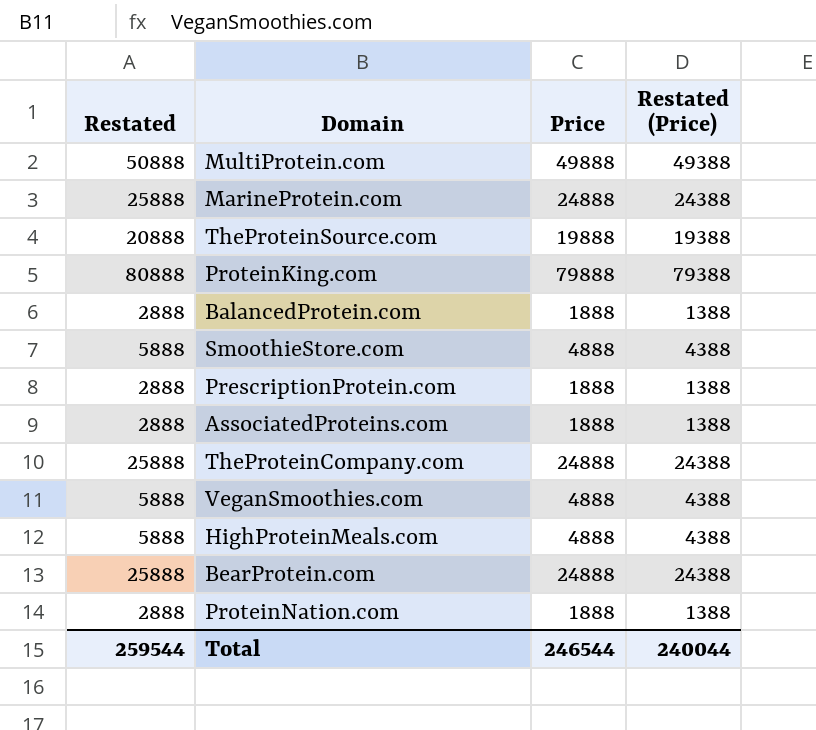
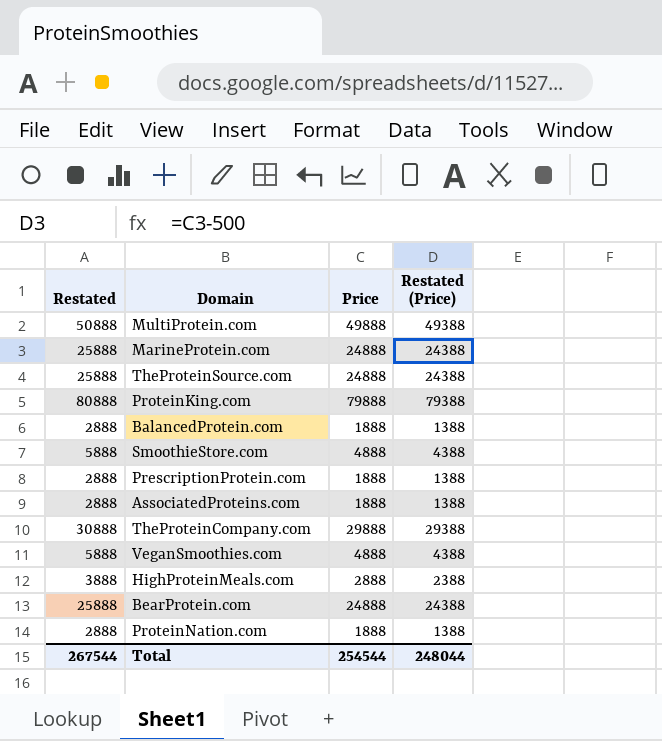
TheProteinSource.com | Restated: 20888 -> 25888
TheProteinSource.com | Price: 19888 -> 24888
TheProteinSource.com | Restated (Price): 19388 -> 24388
TheProteinCompany.com | Restated: 25888 -> 30888
TheProteinCompany.com | Price: 24888 -> 29888
TheProteinCompany.com | Restated (Price): 24388 -> 29388
HighProteinMeals.com | Restated: 5888 -> 3888
HighProteinMeals.com | Price: 4888 -> 2888
HighProteinMeals.com | Restated (Price): 4388 -> 2388
Total | Restated: 259544 -> 267544
Total | Price: 246544 -> 254544
Total | Restated (Price): 240044 -> 248044

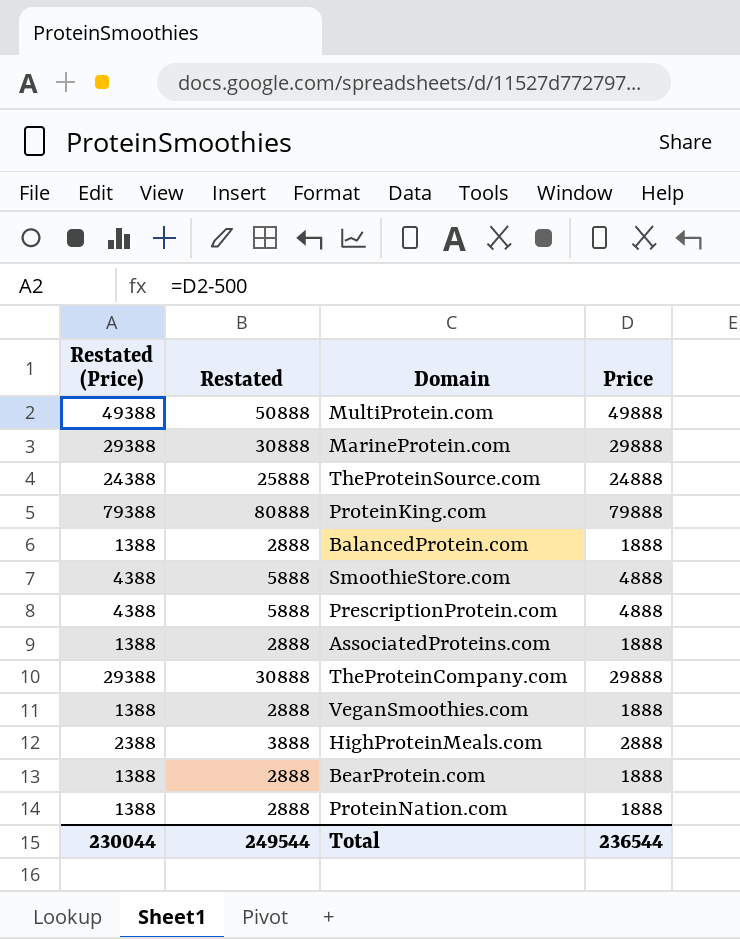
column Restated (Price) | position: 4 -> 1
MarineProtein.com | Restated (Price): 24388 -> 29388
MarineProtein.com | Restated: 25888 -> 30888
MarineProtein.com | Price: 24888 -> 29888
PrescriptionProtein.com | Restated (Price): 1388 -> 4388
PrescriptionProtein.com | Restated: 2888 -> 5888
PrescriptionProtein.com | Price: 1888 -> 4888
VeganSmoothies.com | Restated (Price): 4388 -> 1388
VeganSmoothies.com | Restated: 5888 -> 2888
VeganSmoothies.com | Price: 4888 -> 1888
BearProtein.com | Restated (Price): 24388 -> 1388
BearProtein.com | Restated: 25888 -> 2888
BearProtein.com | Price: 24888 -> 1888
Total | Restated (Price): 248044 -> 230044
Total | Restated: 267544 -> 249544
Total | Price: 254544 -> 236544

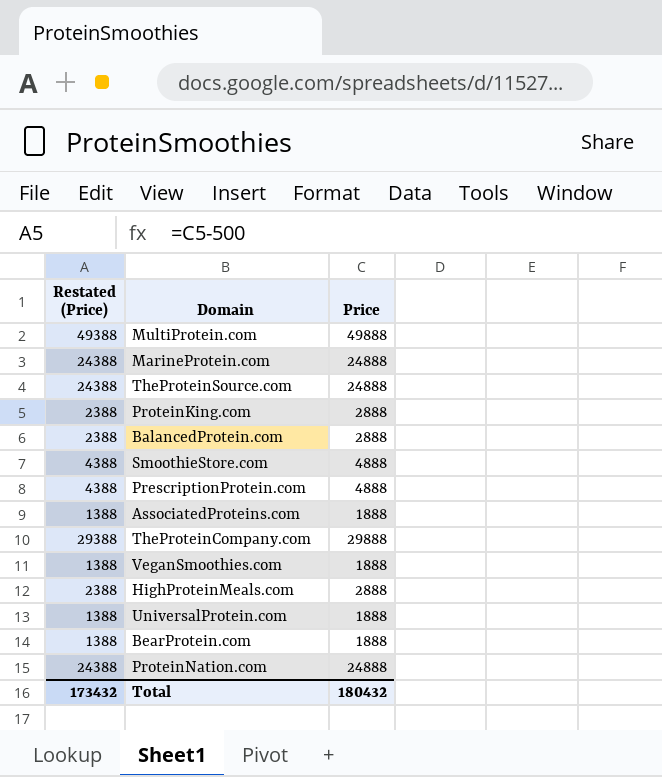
column Restated | formula: [Price] + 1000 -> none
MarineProtein.com | Restated (Price): 29388 -> 24388
MarineProtein.com | Price: 29888 -> 24888
ProteinKing.com | Restated (Price): 79388 -> 2388
ProteinKing.com | Price: 79888 -> 2888
BalancedProtein.com | Restated (Price): 1388 -> 2388
BalancedProtein.com | Price: 1888 -> 2888
row UniversalProtein.com: none -> 1388 | 1888
ProteinNation.com | Restated (Price): 1388 -> 24388
ProteinNation.com | Price: 1888 -> 24888
Total | Restated (Price): 230044 -> 173432
Total | Price: 236544 -> 180432

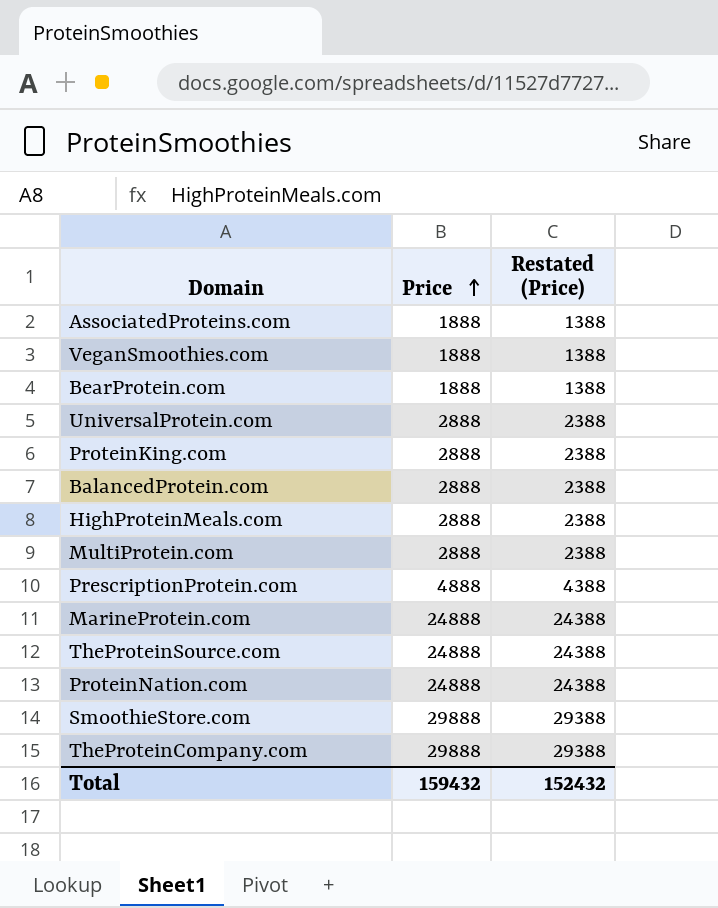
row order: none -> Price ascending
column Restated (Price) | position: 1 -> 3
UniversalProtein.com | Price: 1888 -> 2888
UniversalProtein.com | Restated (Price): 1388 -> 2388
MultiProtein.com | Price: 49888 -> 2888
MultiProtein.com | Restated (Price): 49388 -> 2388
SmoothieStore.com | Price: 4888 -> 29888
SmoothieStore.com | Restated (Price): 4388 -> 29388
Total | Price: 180432 -> 159432
Total | Restated (Price): 173432 -> 152432

